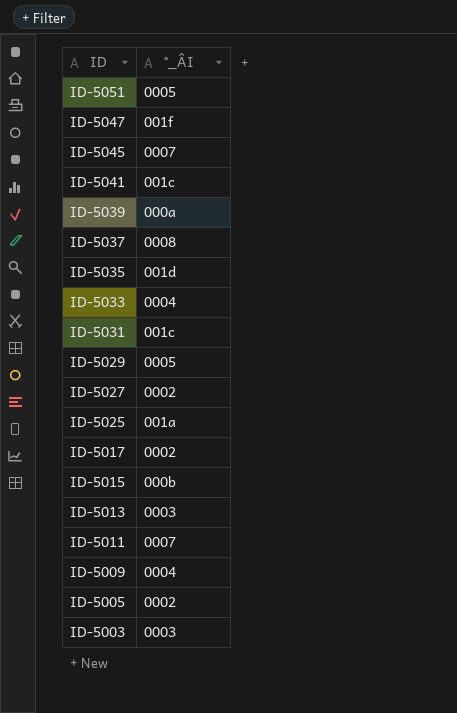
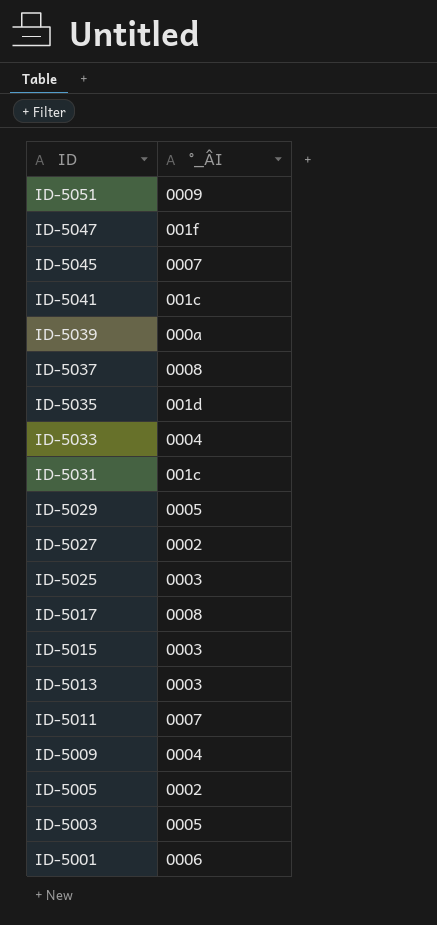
ID-5051 | °_ÂI: 0005 -> 0009
ID-5025 | °_ÂI: 001a -> 0003
ID-5017 | °_ÂI: 0002 -> 0008
ID-5015 | °_ÂI: 000b -> 0003
ID-5003 | °_ÂI: 0003 -> 0005
row ID-5001: none -> 0006

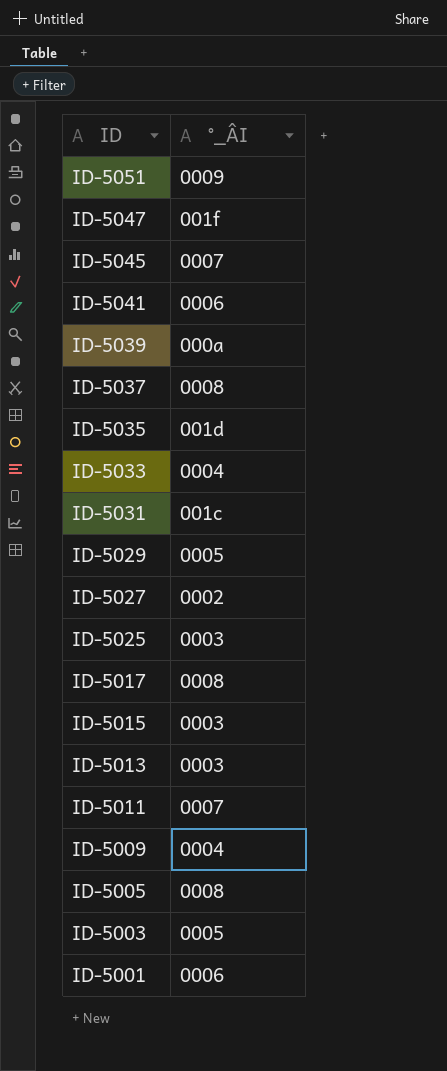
ID-5041 | °_ÂI: 001c -> 0006
ID-5005 | °_ÂI: 0002 -> 0008

